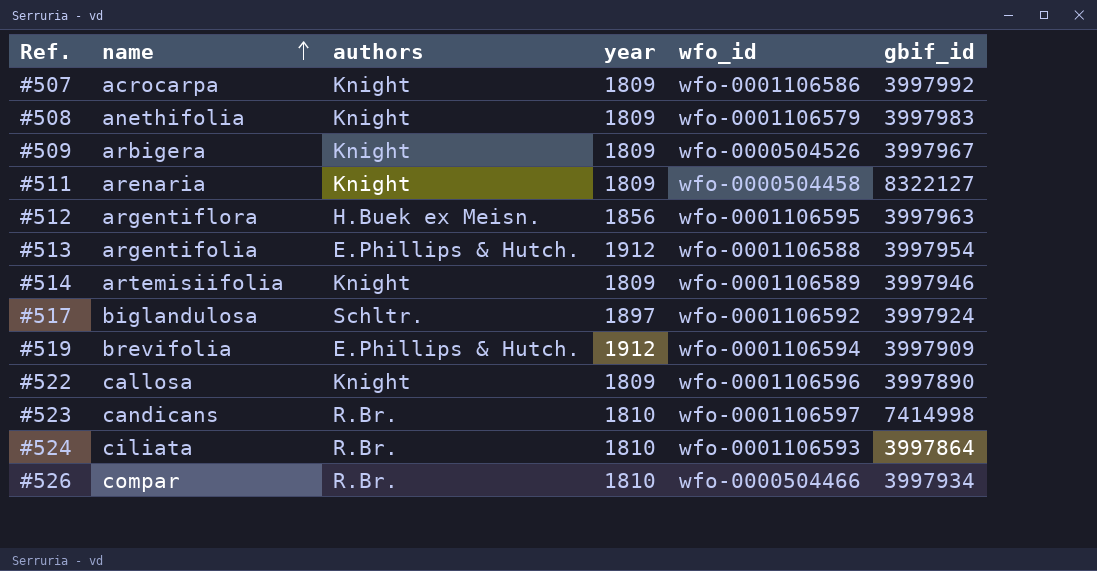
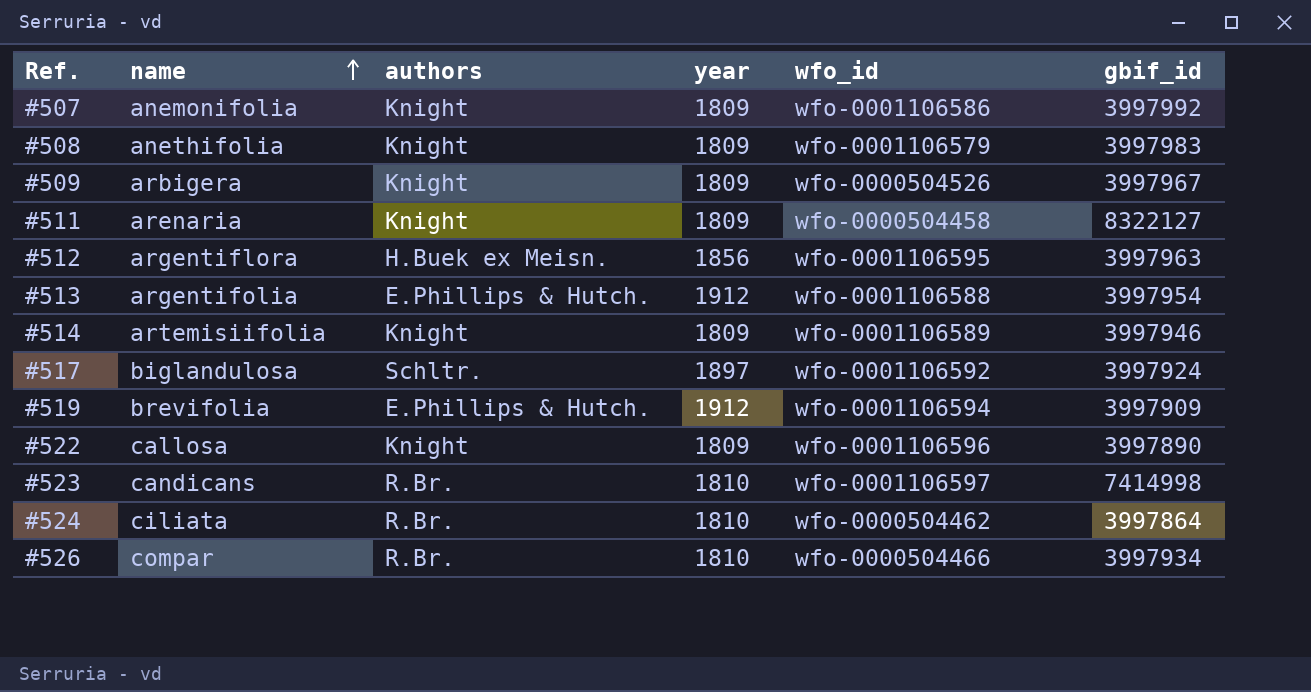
#507 | name: acrocarpa -> anemonifolia
#524 | wfo_id: wfo-0001106593 -> wfo-0000504462

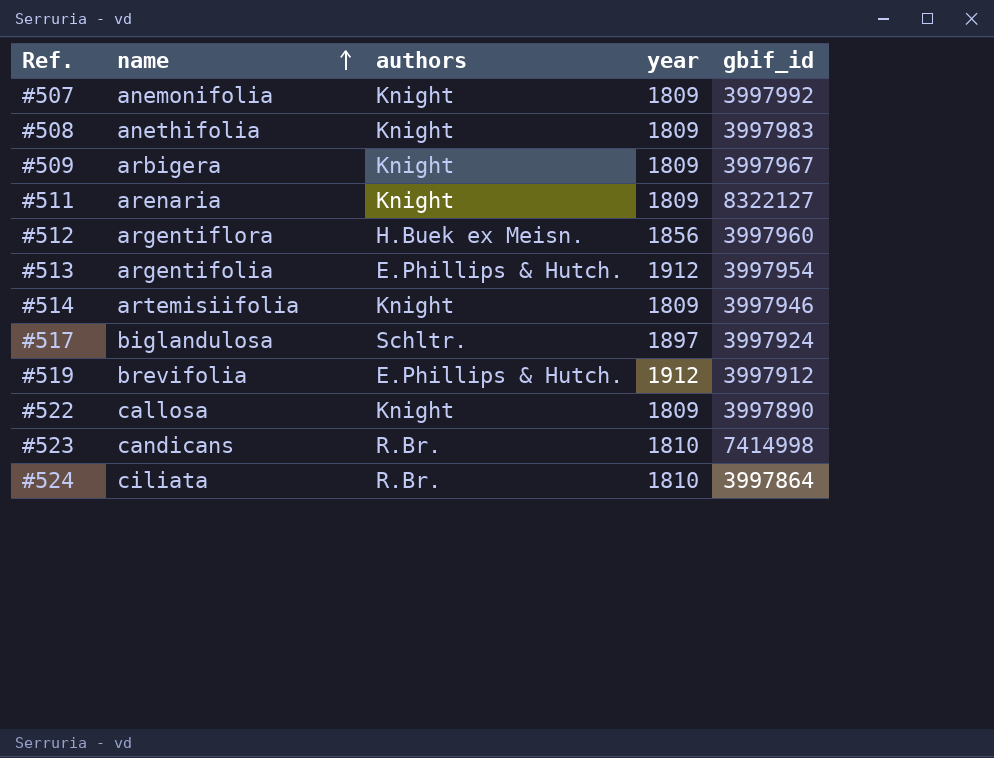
column wfo_id | position: 5 -> none
row #526: compar | R.Br. | 1810 | wfo-0000504466 | 3997934 -> none
#512 | gbif_id: 3997963 -> 3997960
#519 | gbif_id: 3997909 -> 3997912

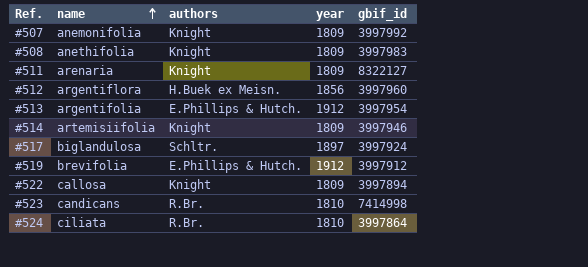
row #509: arbigera | Knight | 1809 | 3997967 -> none
#522 | gbif_id: 3997890 -> 3997894

